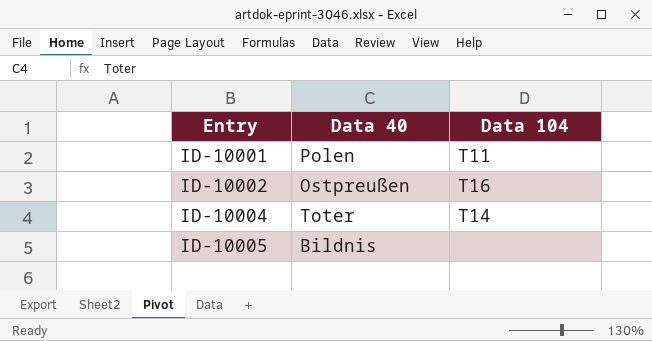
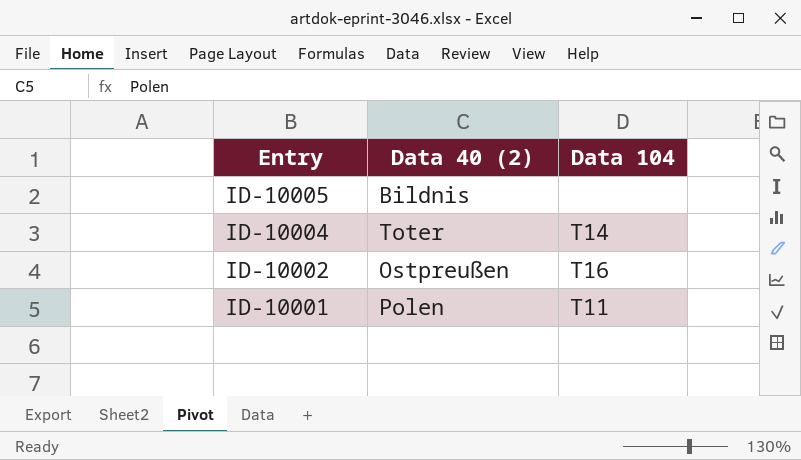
row order: Entry ascending -> Entry descending
column name: Data 40 -> Data 40 (2)

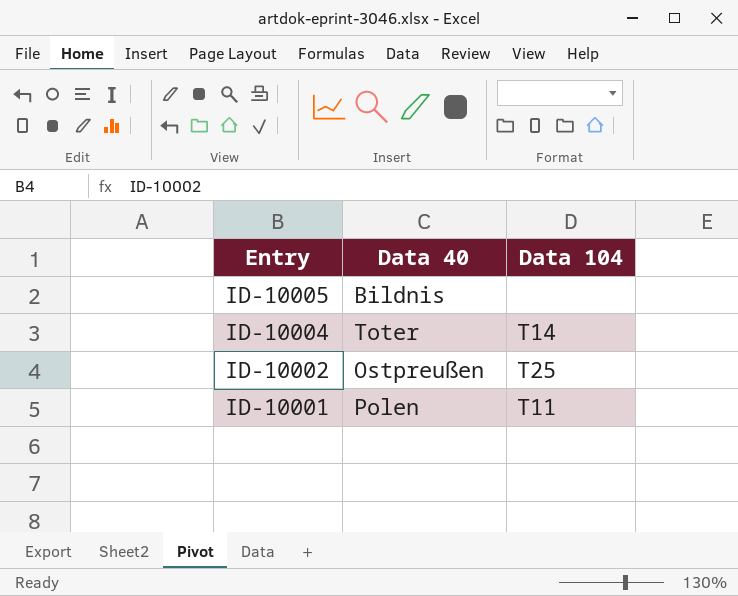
column name: Data 40 (2) -> Data 40
ID-10002 | Data 104: T16 -> T25

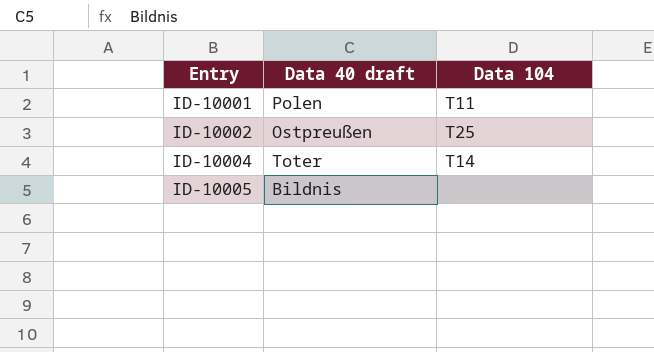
row order: Entry descending -> Entry ascending
column name: Data 40 -> Data 40 draft

